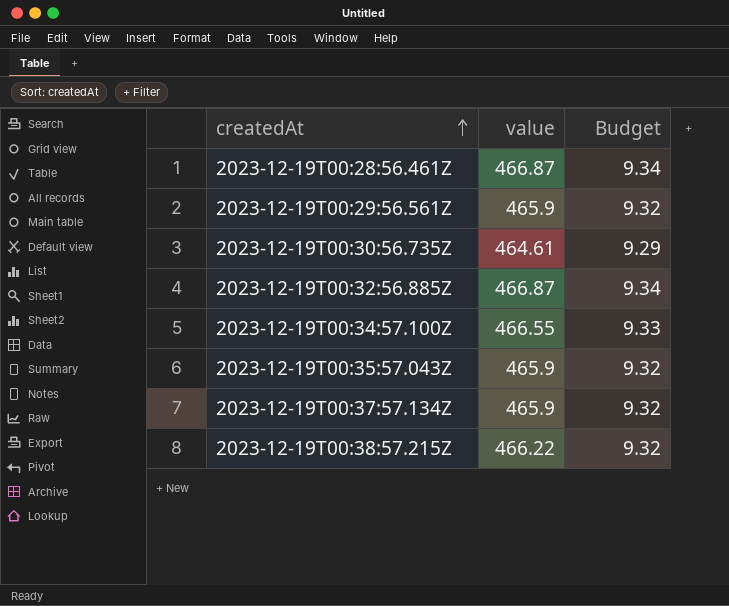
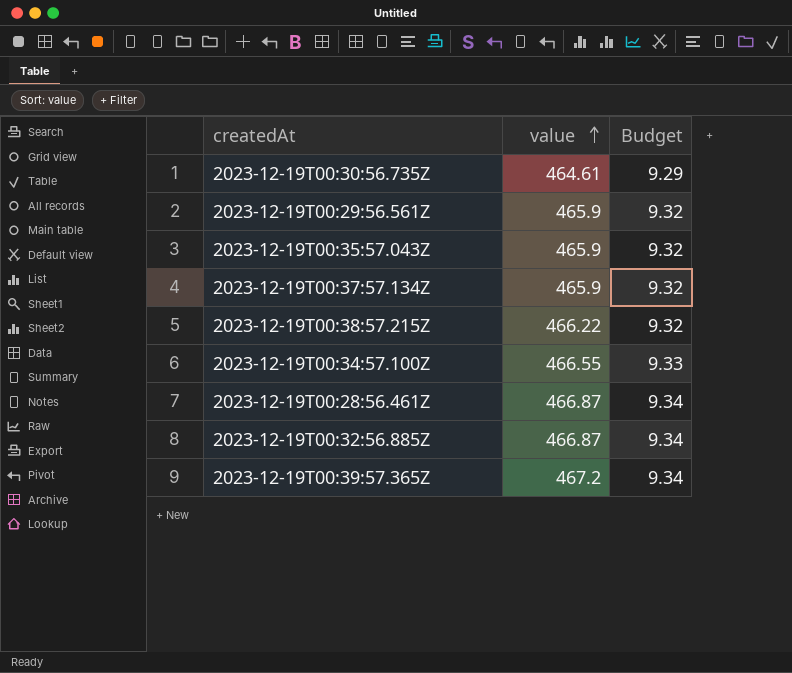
row order: createdAt ascending -> value ascending
row 2023-12-19T00:39:57.365Z: none -> 467.2 | 9.34

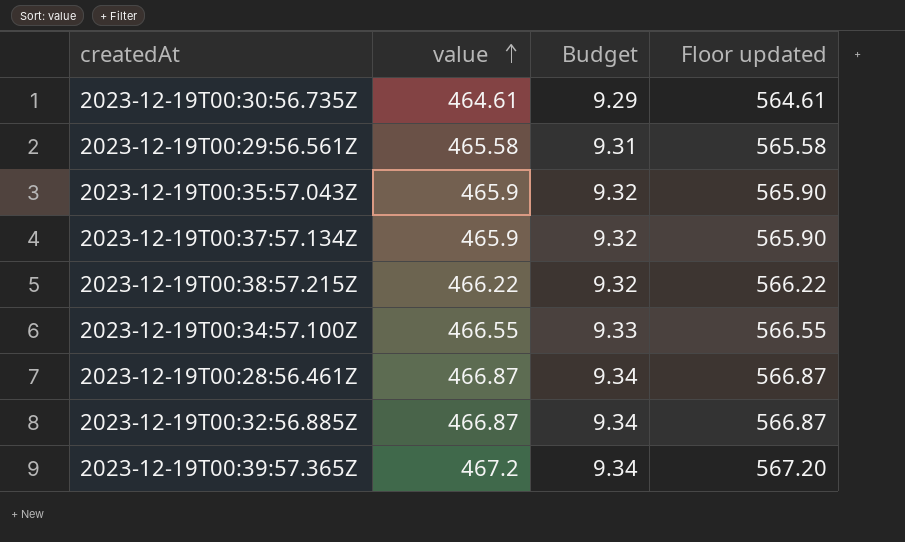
column Floor updated | formula: none -> [value] + 100
2023-12-19T00:29:56.561Z | value: 465.9 -> 465.58
2023-12-19T00:29:56.561Z | Budget: 9.32 -> 9.31

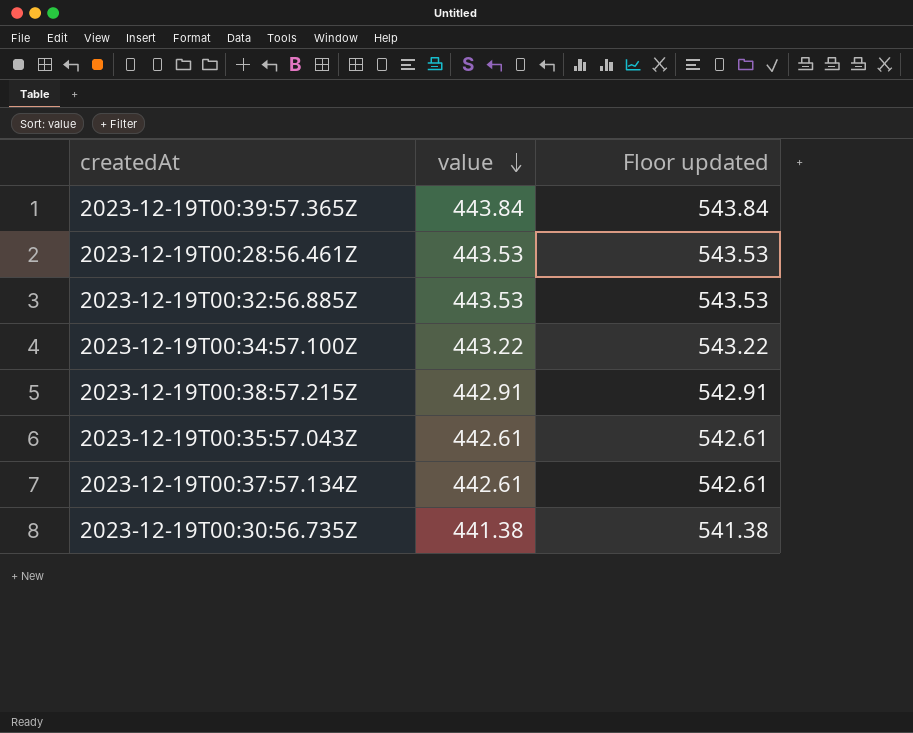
row order: value ascending -> value descending
column Budget | formula: [value] * 0.02 -> none
row 2023-12-19T00:29:56.561Z: 465.58 | 9.31 | 565.58 -> none
2023-12-19T00:39:57.365Z | value: 467.2 -> 443.84
2023-12-19T00:39:57.365Z | Floor updated: 567.20 -> 543.84
2023-12-19T00:28:56.461Z | value: 466.87 -> 443.53
2023-12-19T00:28:56.461Z | Floor updated: 566.87 -> 543.53
2023-12-19T00:32:56.885Z | value: 466.87 -> 443.53
2023-12-19T00:32:56.885Z | Floor updated: 566.87 -> 543.53
2023-12-19T00:34:57.100Z | value: 466.55 -> 443.22
2023-12-19T00:34:57.100Z | Floor updated: 566.55 -> 543.22
2023-12-19T00:38:57.215Z | value: 466.22 -> 442.91
2023-12-19T00:38:57.215Z | Floor updated: 566.22 -> 542.91
2023-12-19T00:35:57.043Z | value: 465.9 -> 442.61
2023-12-19T00:35:57.043Z | Floor updated: 565.90 -> 542.61
2023-12-19T00:37:57.134Z | value: 465.9 -> 442.61
2023-12-19T00:37:57.134Z | Floor updated: 565.90 -> 542.61
2023-12-19T00:30:56.735Z | value: 464.61 -> 441.38
2023-12-19T00:30:56.735Z | Floor updated: 564.61 -> 541.38

